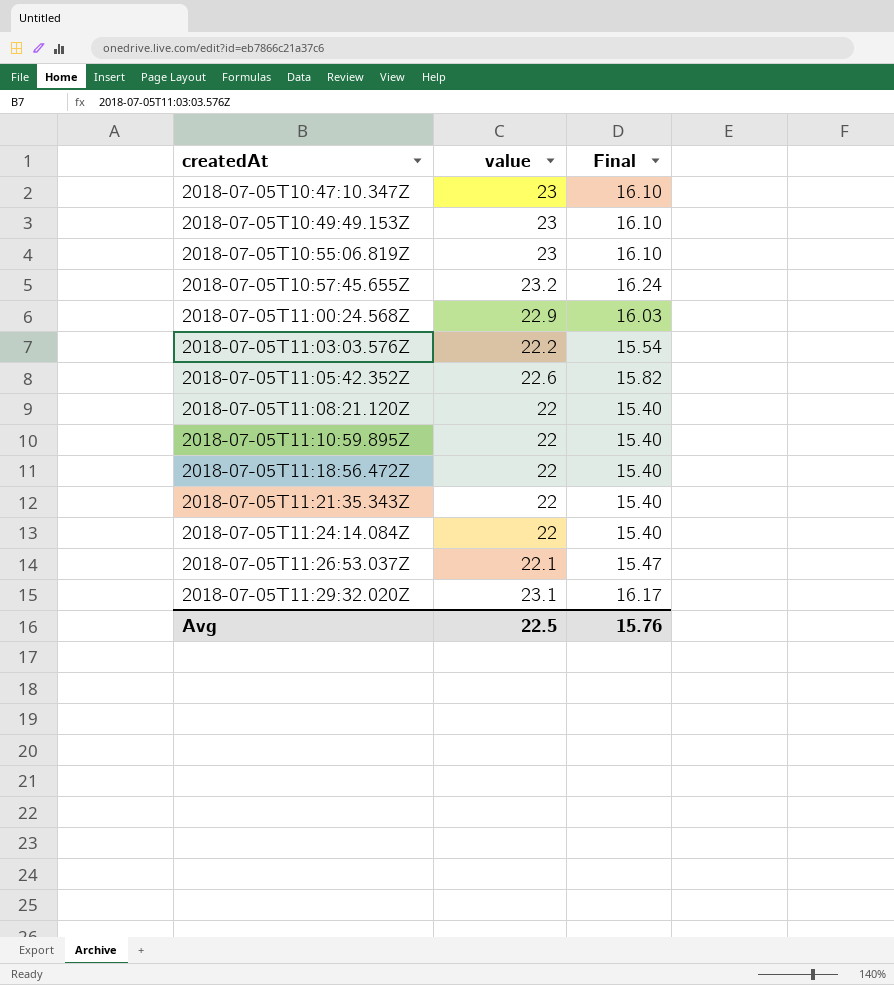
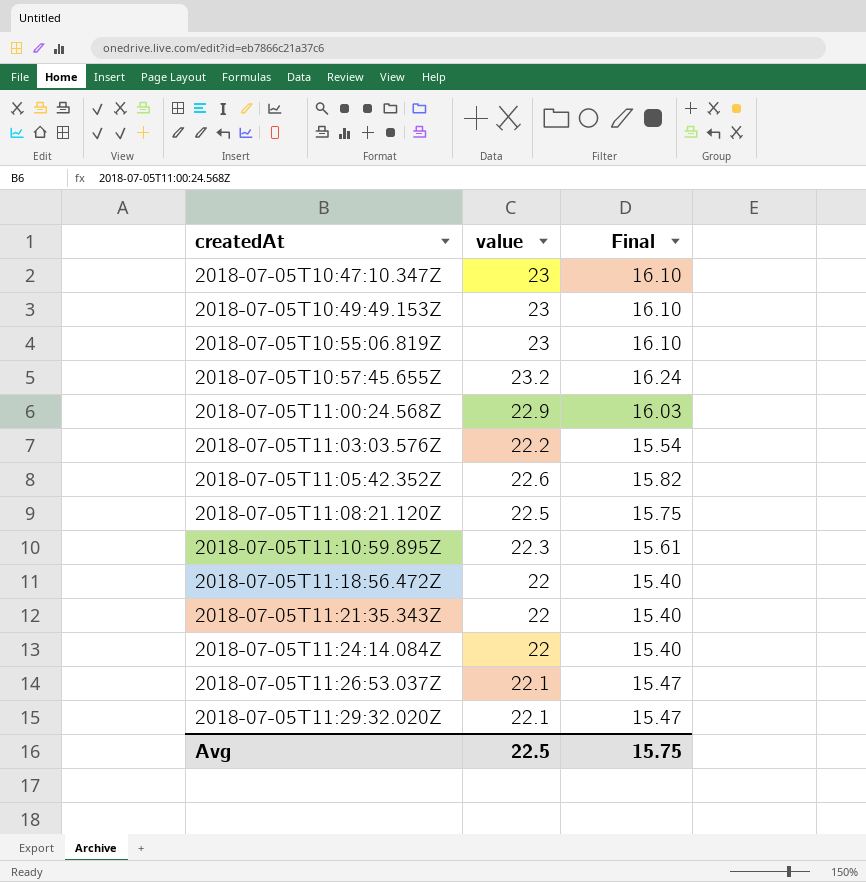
2018-07-05T11:08:21.120Z | value: 22 -> 22.5
2018-07-05T11:08:21.120Z | Final: 15.40 -> 15.75
2018-07-05T11:10:59.895Z | value: 22 -> 22.3
2018-07-05T11:10:59.895Z | Final: 15.40 -> 15.61
2018-07-05T11:29:32.020Z | value: 23.1 -> 22.1
2018-07-05T11:29:32.020Z | Final: 16.17 -> 15.47
Avg | Final: 15.76 -> 15.75

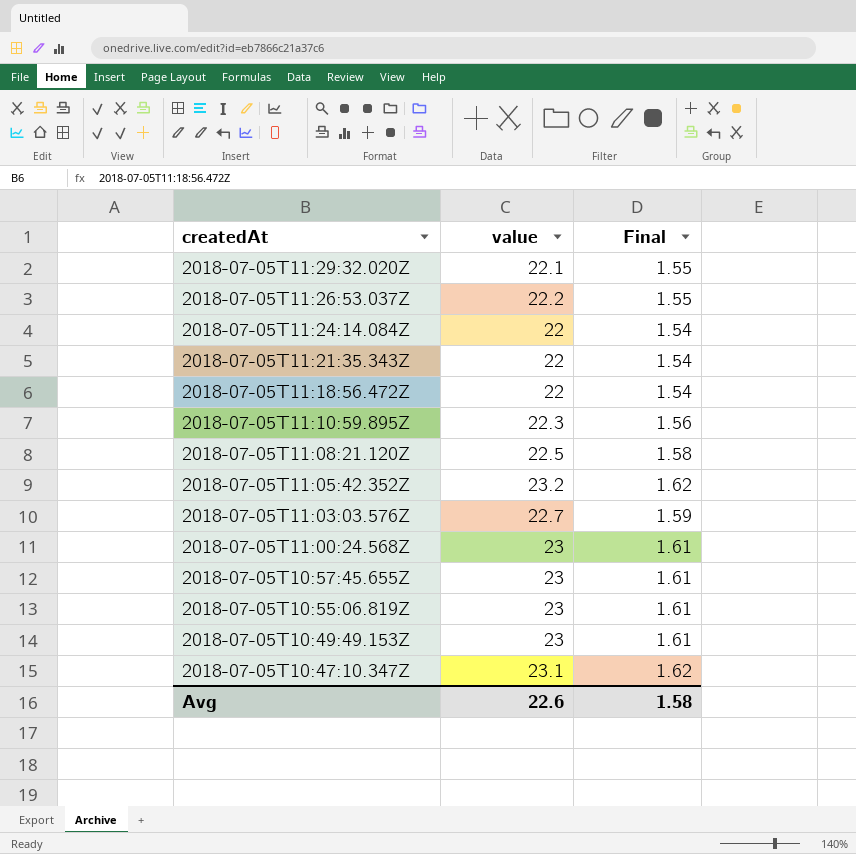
row order: createdAt ascending -> createdAt descending
column Final | formula: [value] * 0.7 -> [value] * 0.07
2018-07-05T11:26:53.037Z | value: 22.1 -> 22.2
2018-07-05T11:05:42.352Z | value: 22.6 -> 23.2
2018-07-05T11:03:03.576Z | value: 22.2 -> 22.7
2018-07-05T11:00:24.568Z | value: 22.9 -> 23
2018-07-05T10:57:45.655Z | value: 23.2 -> 23
2018-07-05T10:47:10.347Z | value: 23 -> 23.1
Avg | value: 22.5 -> 22.6
Avg | Final: 15.75 -> 1.58

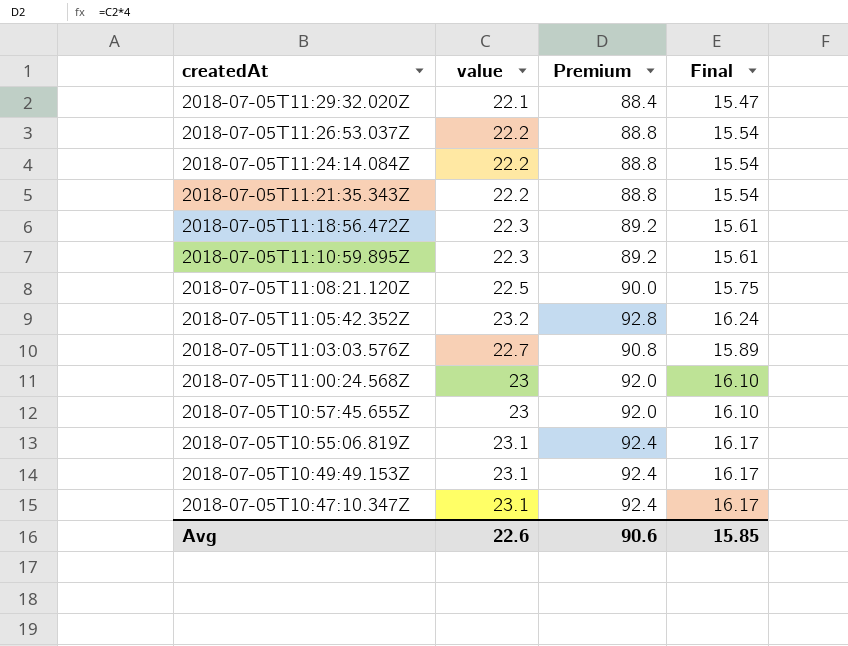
column Premium | formula: none -> [value] * 4
column Final | formula: [value] * 0.07 -> [value] * 0.7
2018-07-05T11:24:14.084Z | value: 22 -> 22.2
2018-07-05T11:21:35.343Z | value: 22 -> 22.2
2018-07-05T11:18:56.472Z | value: 22 -> 22.3
2018-07-05T10:55:06.819Z | value: 23 -> 23.1
2018-07-05T10:49:49.153Z | value: 23 -> 23.1
Avg | Final: 1.58 -> 15.85

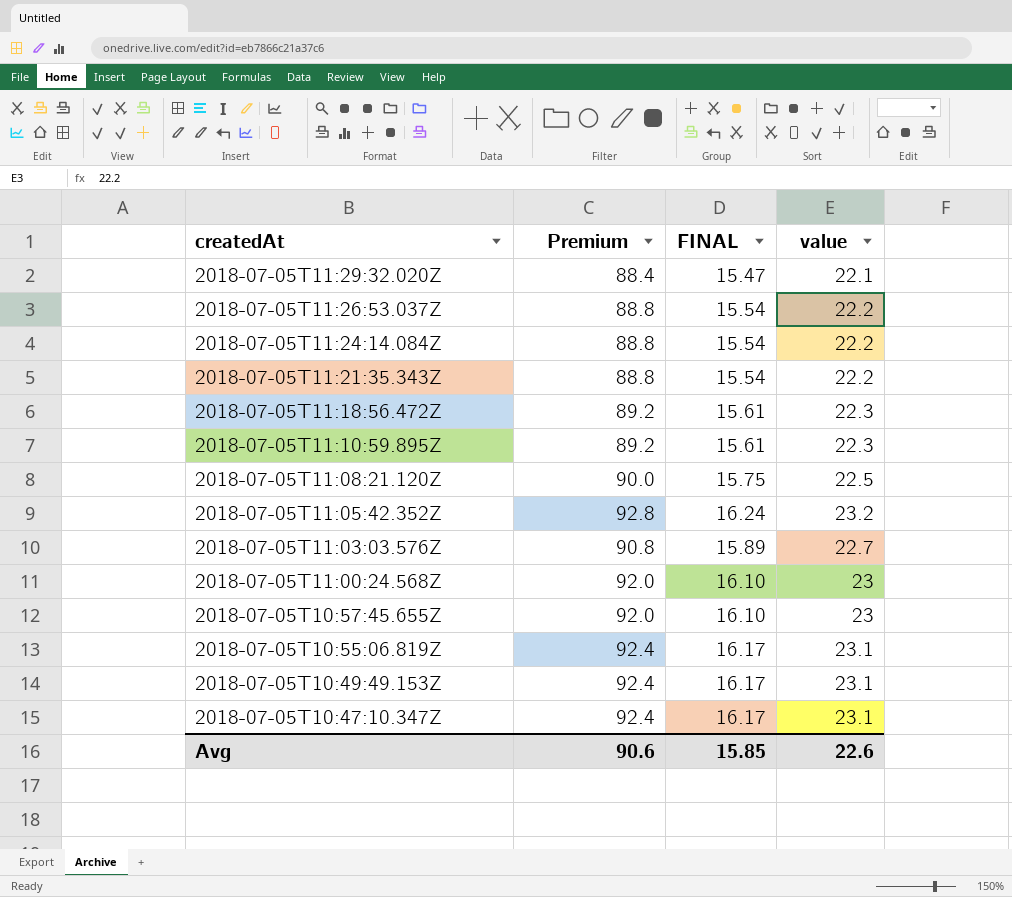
column name: Final -> FINAL
column value | position: 2 -> 4

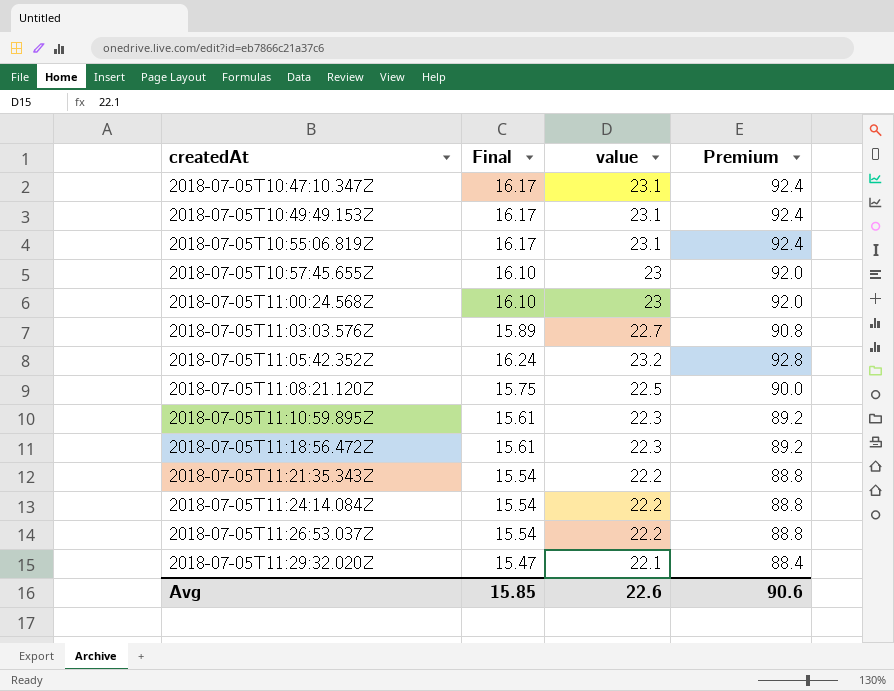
row order: createdAt descending -> createdAt ascending
column name: FINAL -> Final
column Premium | position: 2 -> 4

